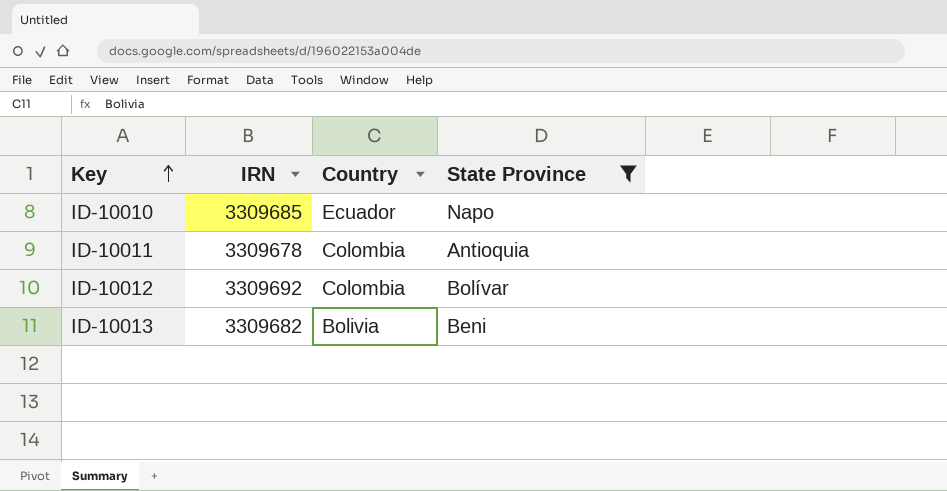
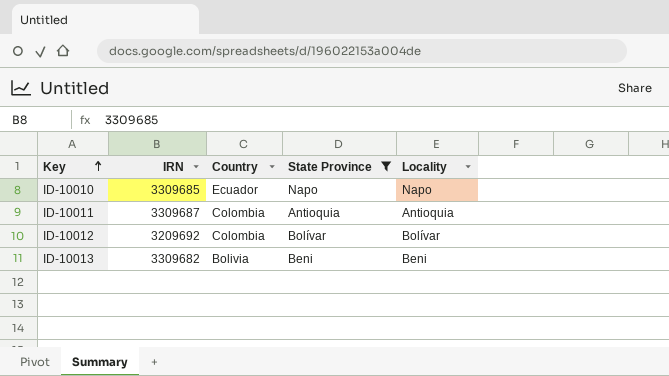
column Locality | position: none -> 5
ID-10011 | IRN: 3309678 -> 3309687
ID-10012 | IRN: 3309692 -> 3209692

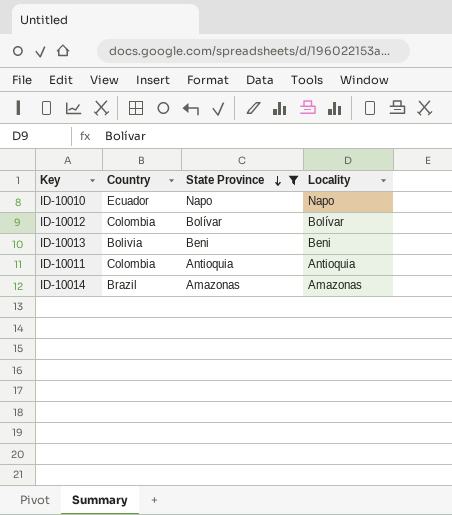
row order: Key ascending -> State Province descending
column IRN | position: 2 -> none
row ID-10014: none -> Brazil | Amazonas | Amazonas

